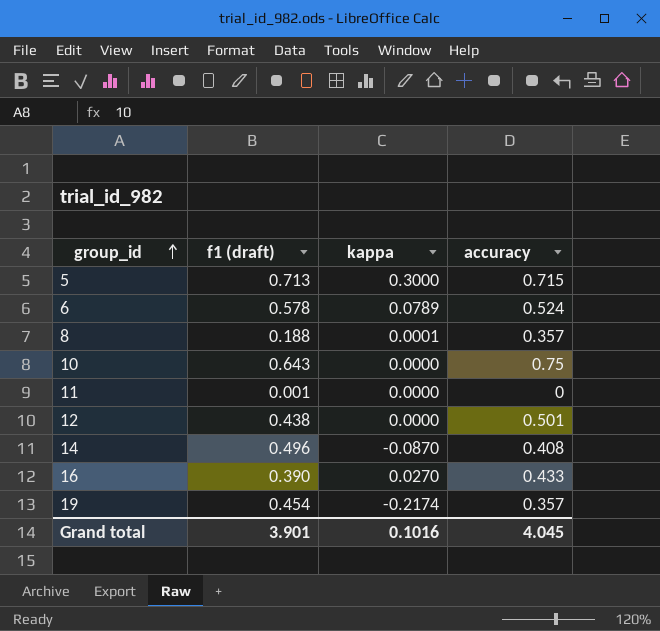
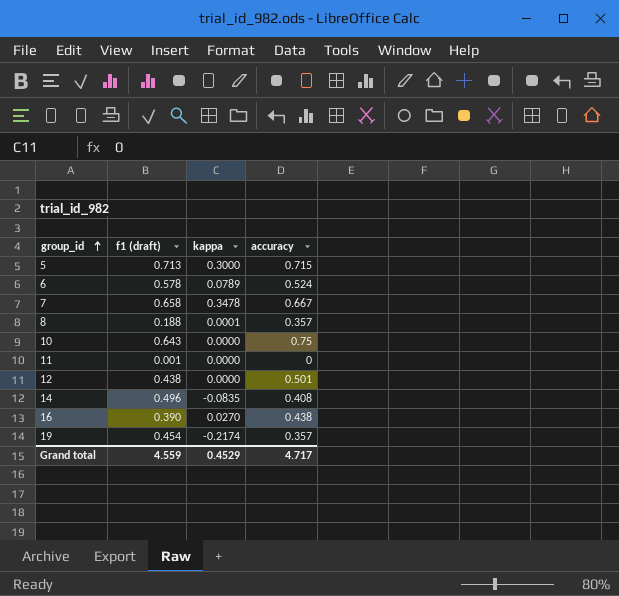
row 7: none -> 0.658 | 0.3478 | 0.667
14 | kappa: -0.0870 -> -0.0835
16 | accuracy: 0.433 -> 0.438
Grand total | f1 (draft): 3.901 -> 4.559
Grand total | kappa: 0.1016 -> 0.4529
Grand total | accuracy: 4.045 -> 4.717

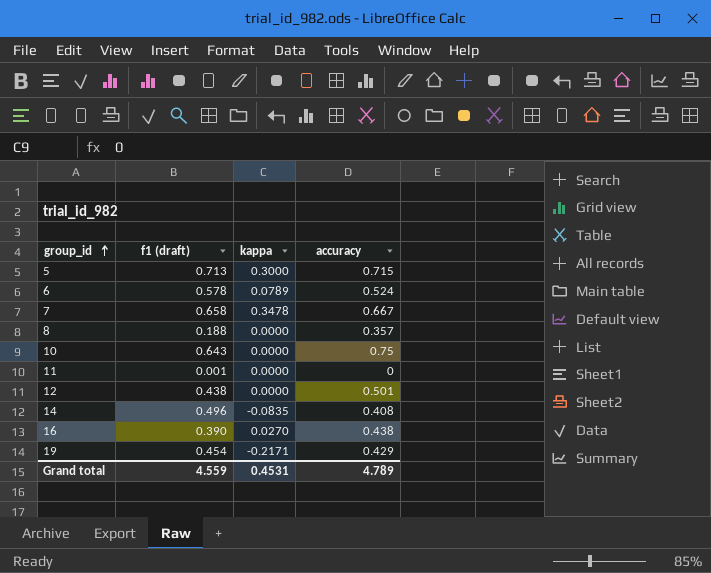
8 | kappa: 0.0001 -> 0.0000
19 | kappa: -0.2174 -> -0.2171
19 | accuracy: 0.357 -> 0.429
Grand total | kappa: 0.4529 -> 0.4531
Grand total | accuracy: 4.717 -> 4.789

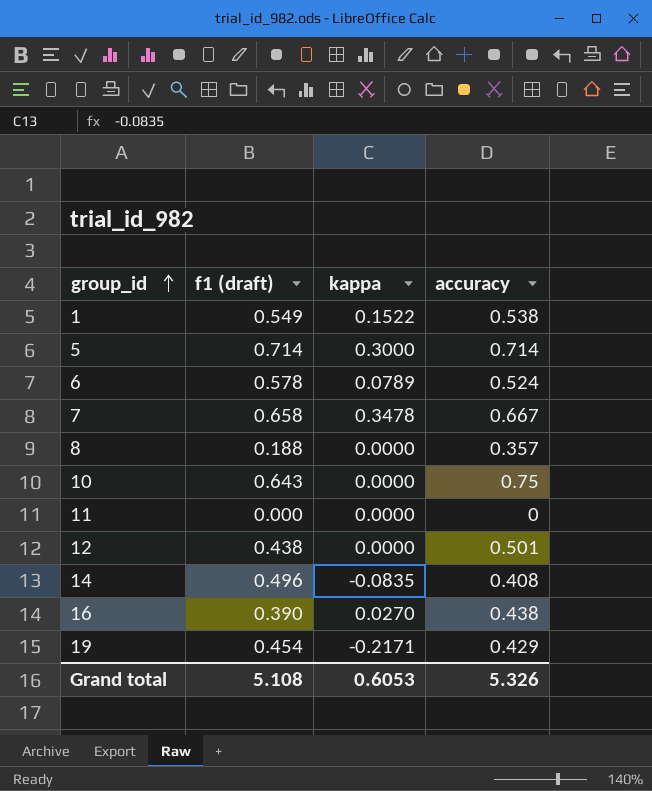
row 1: none -> 0.549 | 0.1522 | 0.538
5 | f1 (draft): 0.713 -> 0.714
5 | accuracy: 0.715 -> 0.714
11 | f1 (draft): 0.001 -> 0.000
Grand total | f1 (draft): 4.559 -> 5.108
Grand total | kappa: 0.4531 -> 0.6053
Grand total | accuracy: 4.789 -> 5.326

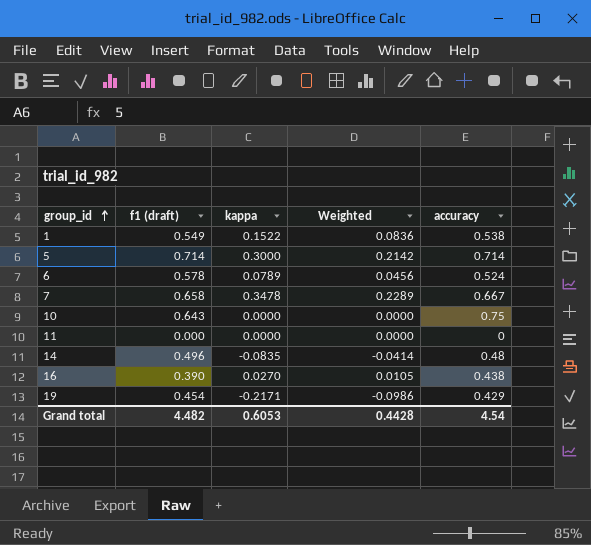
column Weighted | formula: none -> [f1 (draft)] * [kappa]
row 8: 0.188 | 0.0000 | 0.357 -> none
row 12: 0.438 | 0.0000 | 0.501 -> none
14 | accuracy: 0.408 -> 0.48
Grand total | f1 (draft): 5.108 -> 4.482
Grand total | accuracy: 5.326 -> 4.54

